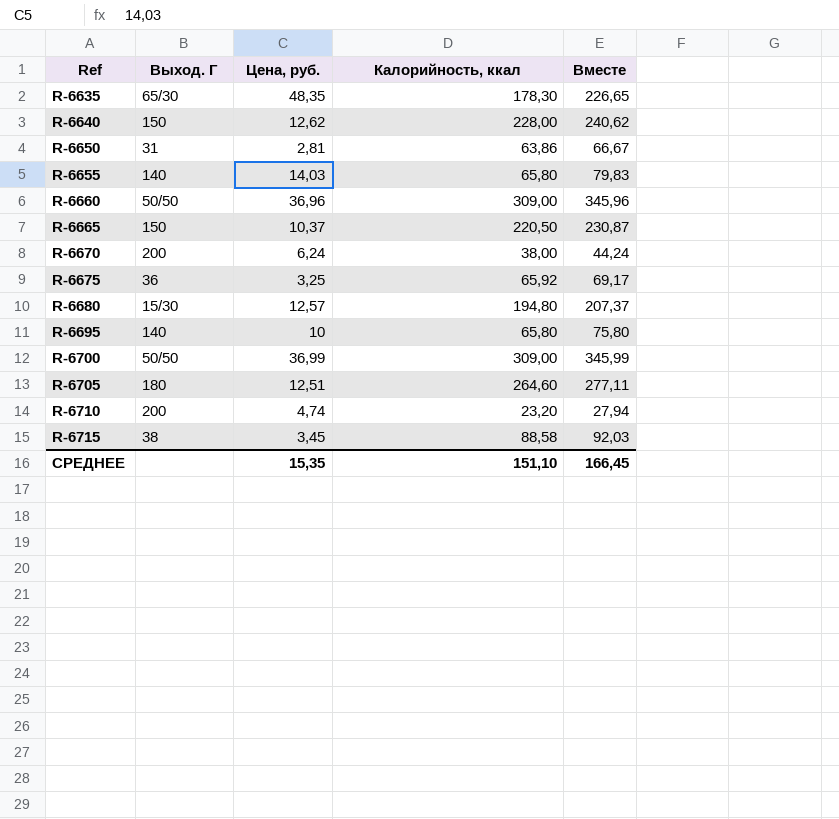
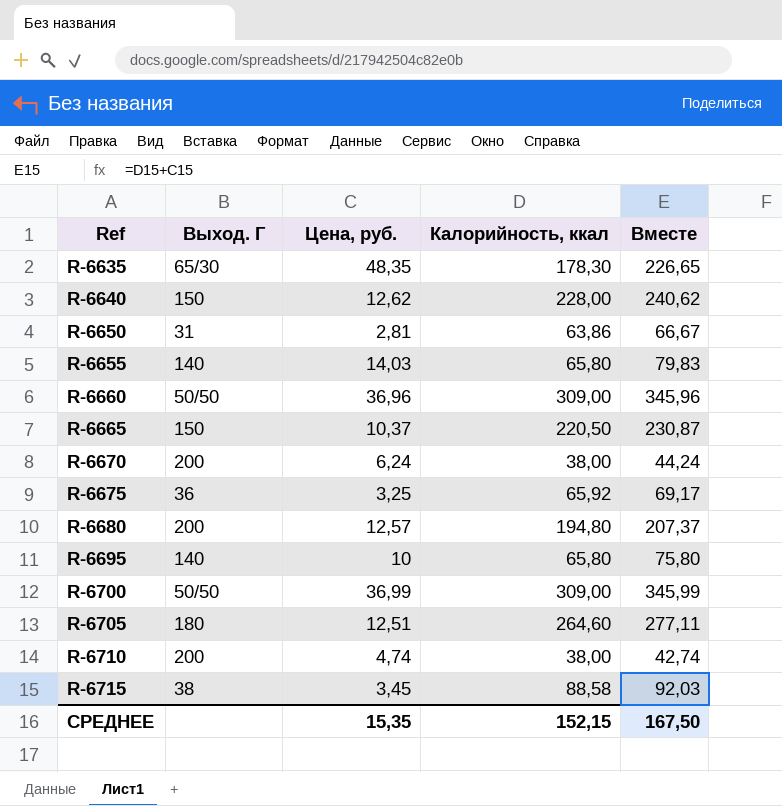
R-6680 | Выход. Г: 15/30 -> 200
R-6710 | Калорийность, ккал: 23,20 -> 38,00
R-6710 | Вместе: 27,94 -> 42,74
СРЕДНЕЕ | Калорийность, ккал: 151,10 -> 152,15
СРЕДНЕЕ | Вместе: 166,45 -> 167,50

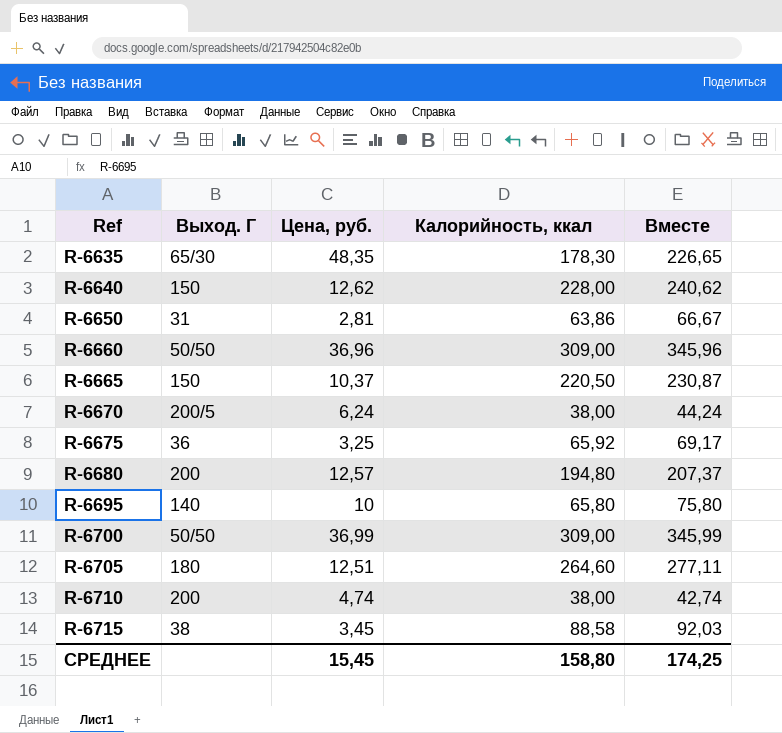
row R-6655: 140 | 14,03 | 65,80 | 79,83 -> none
R-6670 | Выход. Г: 200 -> 200/5
СРЕДНЕЕ | Цена, руб.: 15,35 -> 15,45
СРЕДНЕЕ | Калорийность, ккал: 152,15 -> 158,80
СРЕДНЕЕ | Вместе: 167,50 -> 174,25

